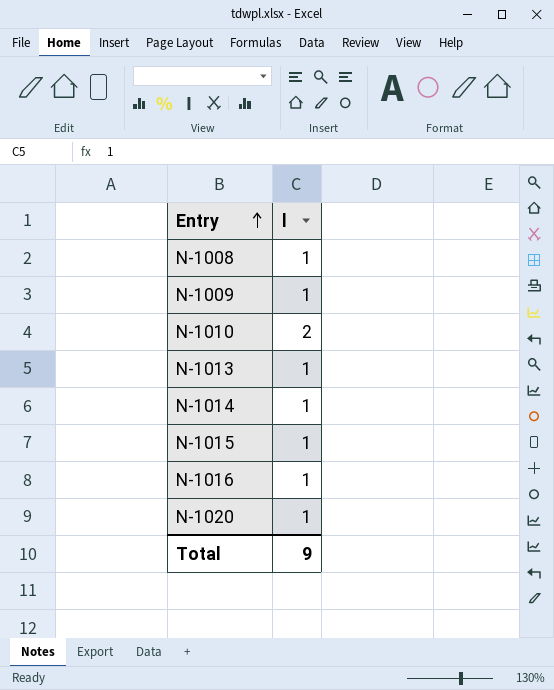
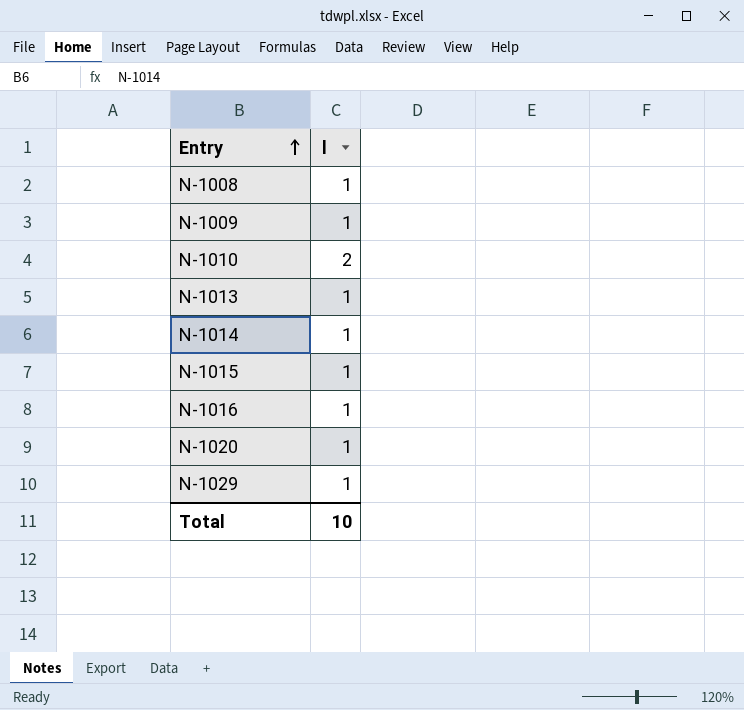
row N-1029: none -> 1
Total | l: 9 -> 10

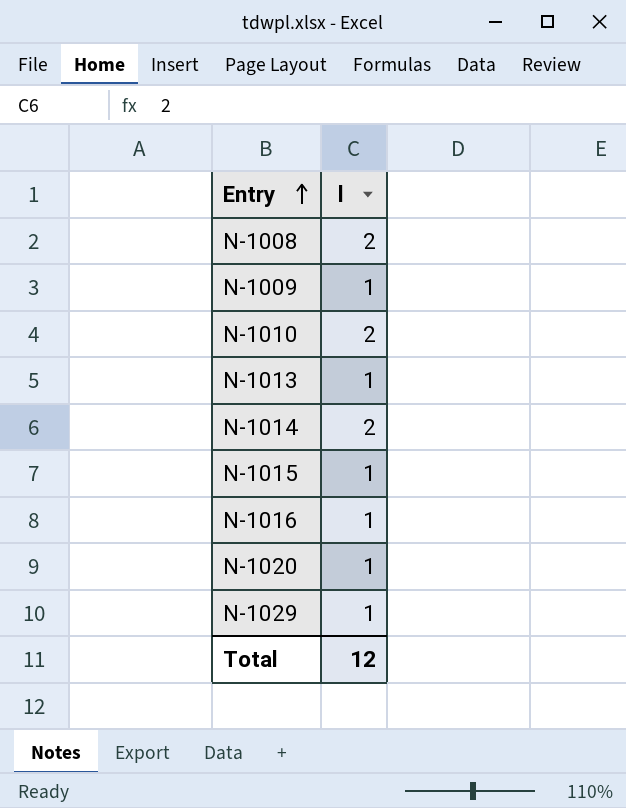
N-1008 | l: 1 -> 2
N-1014 | l: 1 -> 2
Total | l: 10 -> 12

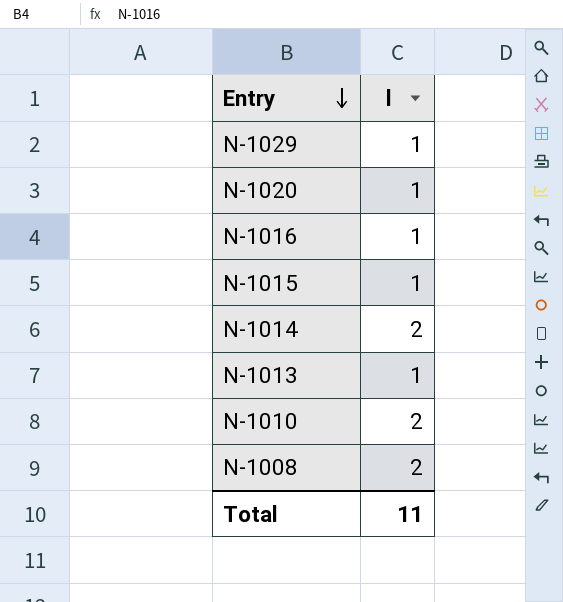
row order: Entry ascending -> Entry descending
row N-1009: 1 -> none
Total | l: 12 -> 11

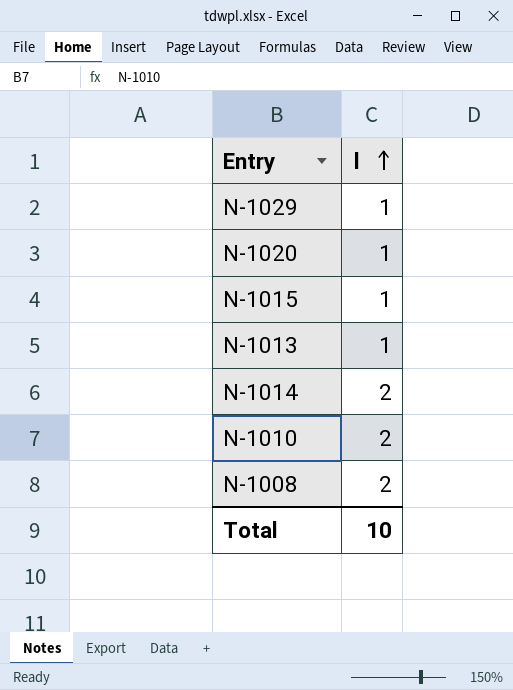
row order: Entry descending -> l ascending
row N-1016: 1 -> none
Total | l: 11 -> 10

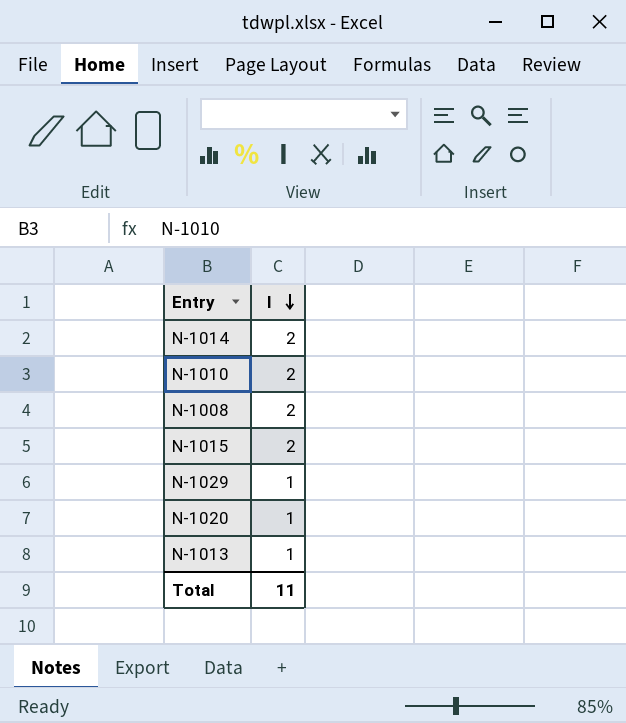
row order: l ascending -> l descending
N-1015 | l: 1 -> 2
Total | l: 10 -> 11

